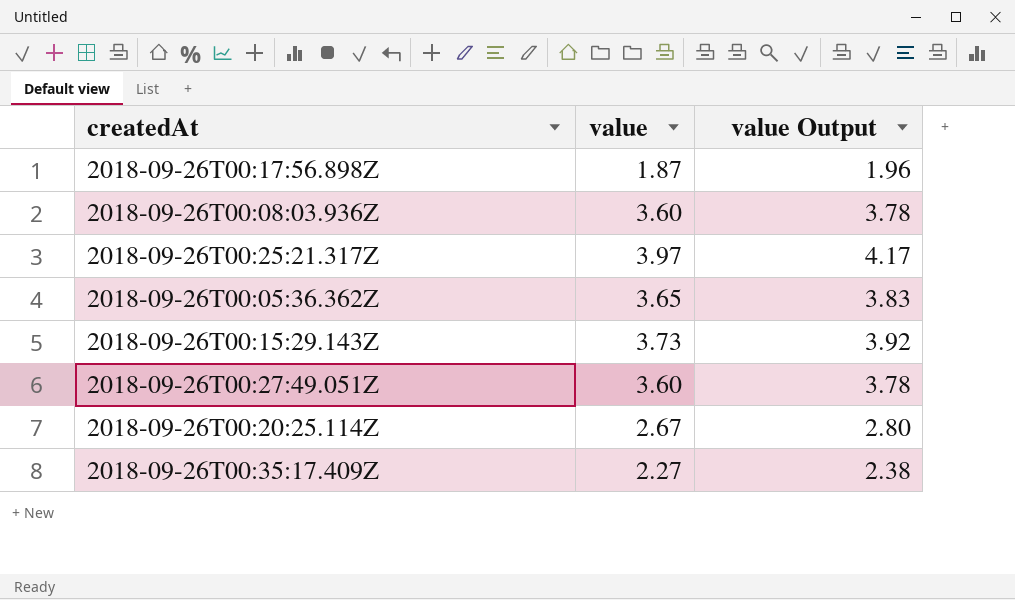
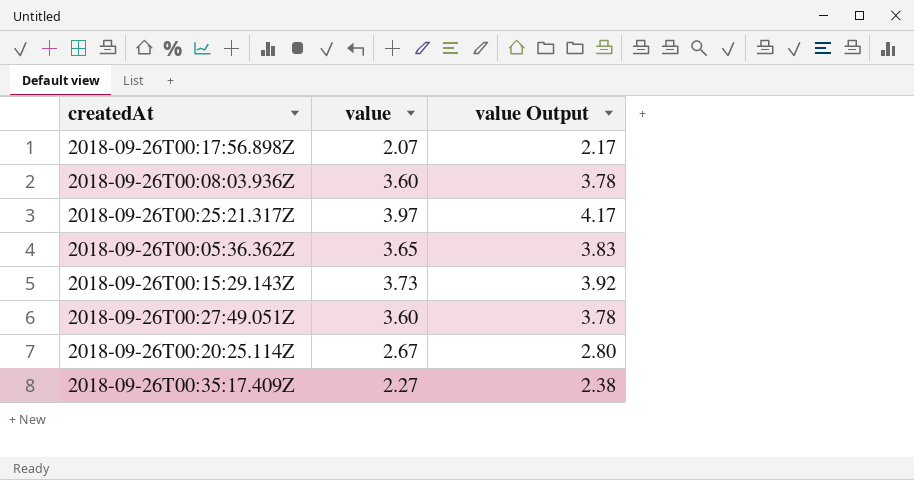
2018-09-26T00:17:56.898Z | value: 1.87 -> 2.07
2018-09-26T00:17:56.898Z | value Output: 1.96 -> 2.17

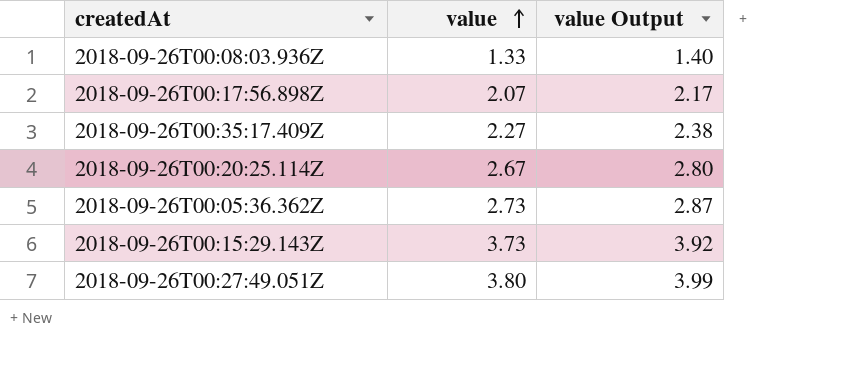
row order: none -> value ascending
row 2018-09-26T00:25:21.317Z: 3.97 | 4.17 -> none
2018-09-26T00:08:03.936Z | value: 3.60 -> 1.33
2018-09-26T00:08:03.936Z | value Output: 3.78 -> 1.40
2018-09-26T00:05:36.362Z | value: 3.65 -> 2.73
2018-09-26T00:05:36.362Z | value Output: 3.83 -> 2.87
2018-09-26T00:27:49.051Z | value: 3.60 -> 3.80
2018-09-26T00:27:49.051Z | value Output: 3.78 -> 3.99

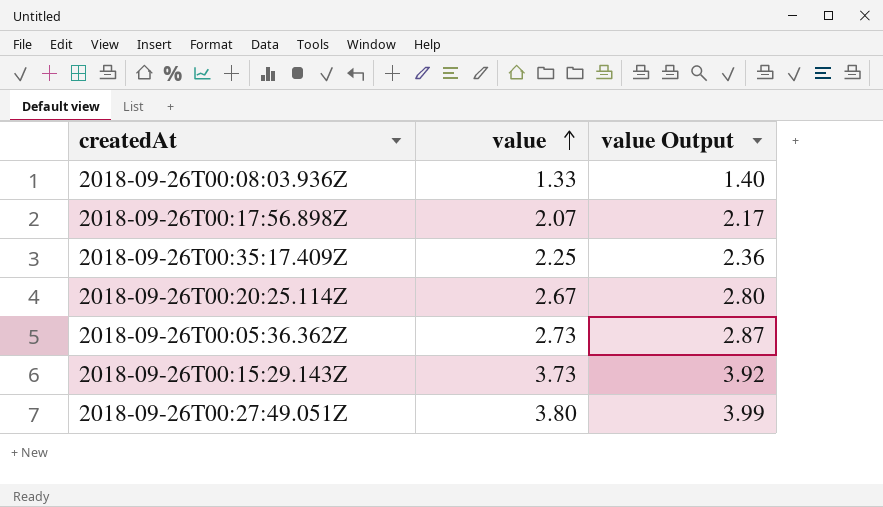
2018-09-26T00:35:17.409Z | value: 2.27 -> 2.25
2018-09-26T00:35:17.409Z | value Output: 2.38 -> 2.36

